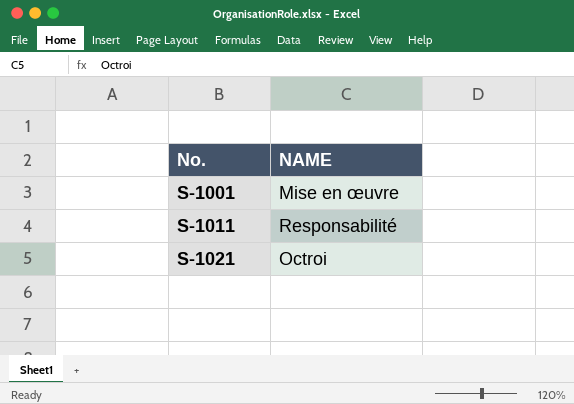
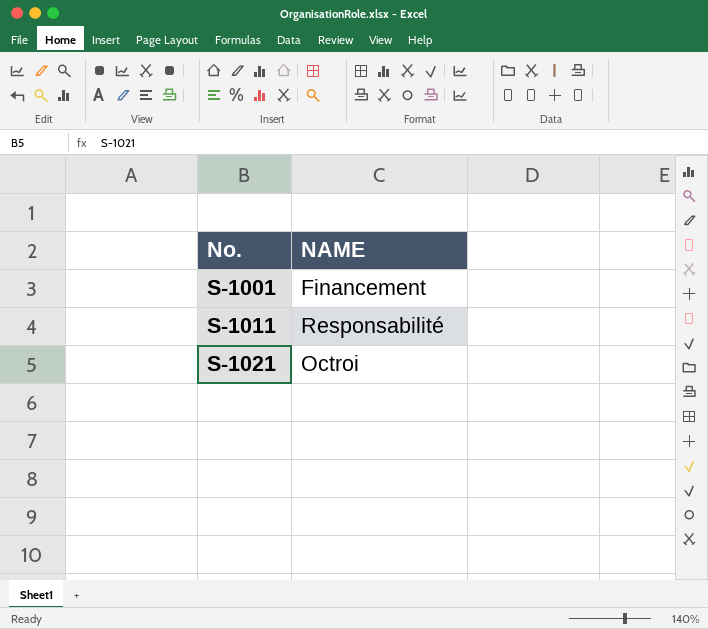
S-1001 | NAME: Mise en œuvre -> Financement

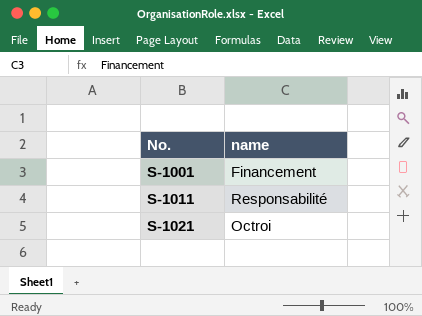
column name: NAME -> name

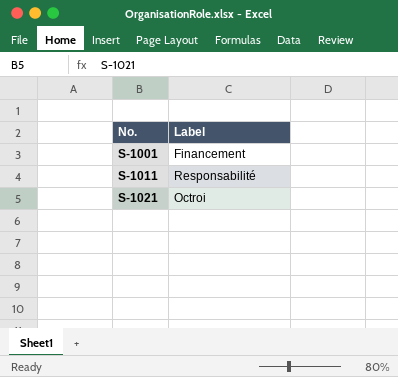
column name: name -> Label

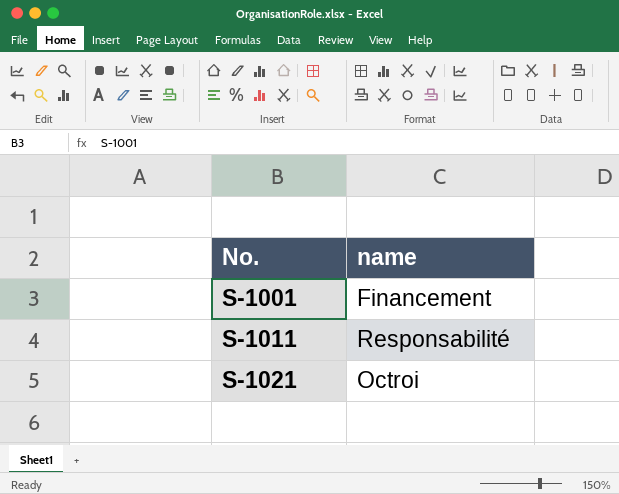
column name: Label -> name

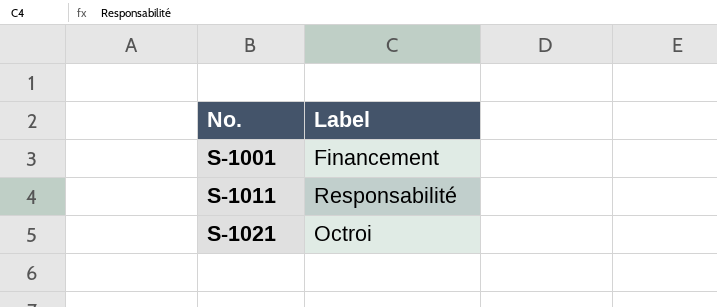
column name: name -> Label

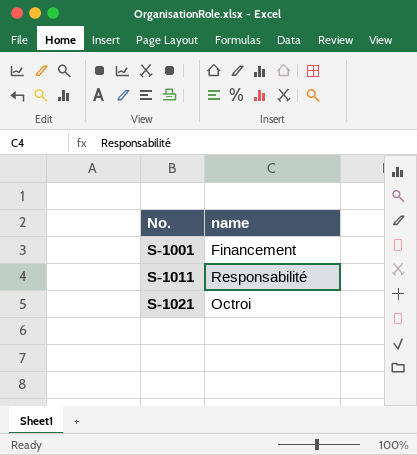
column name: Label -> name

